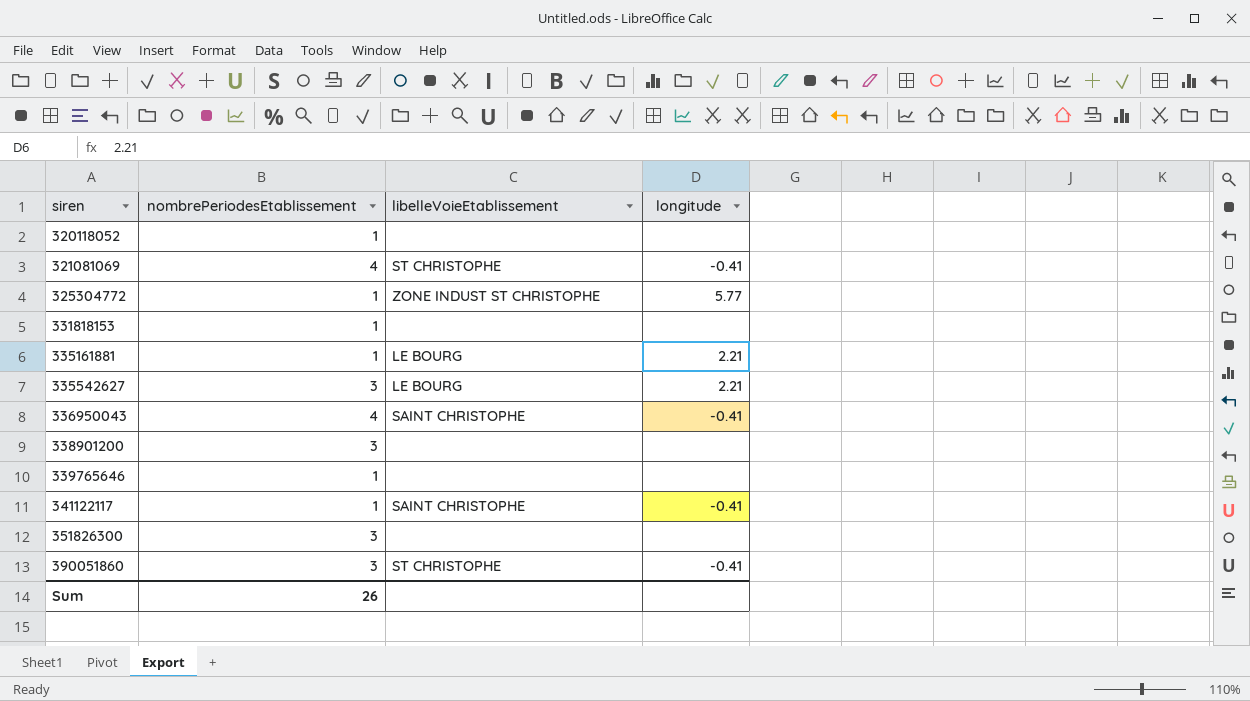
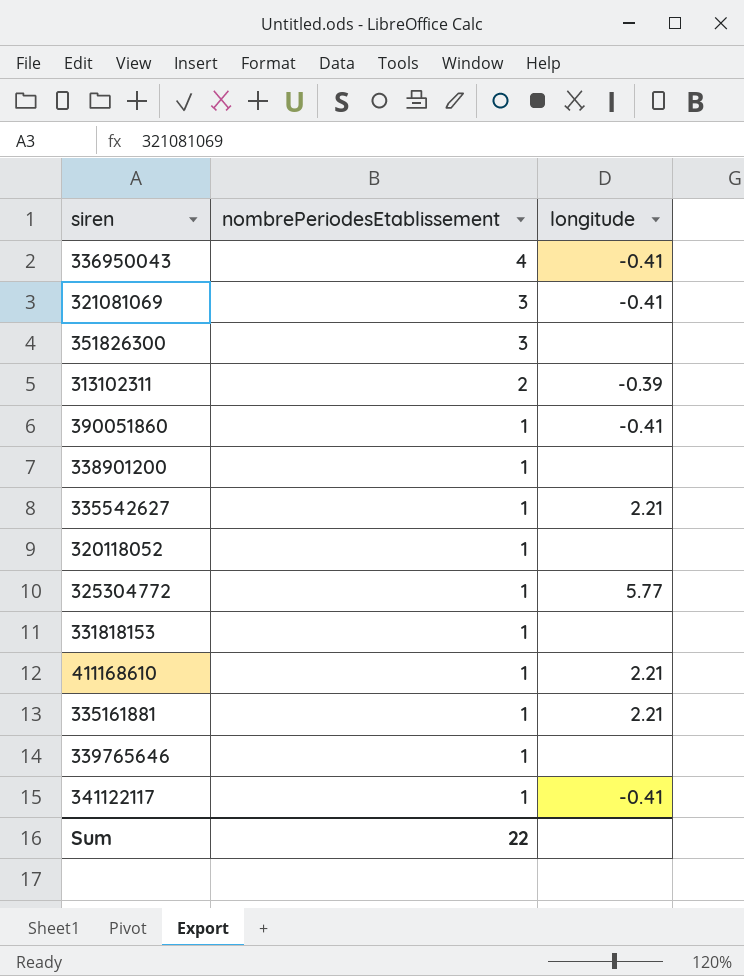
row order: siren ascending -> nombrePeriodesEtablissement descending
column libelleVoieEtablissement | position: 3 -> none
321081069 | nombrePeriodesEtablissement: 4 -> 3
row 313102311: none -> 2 | -0.39
390051860 | nombrePeriodesEtablissement: 3 -> 1
338901200 | nombrePeriodesEtablissement: 3 -> 1
335542627 | nombrePeriodesEtablissement: 3 -> 1
row 411168610: none -> 1 | 2.21
Sum | nombrePeriodesEtablissement: 26 -> 22

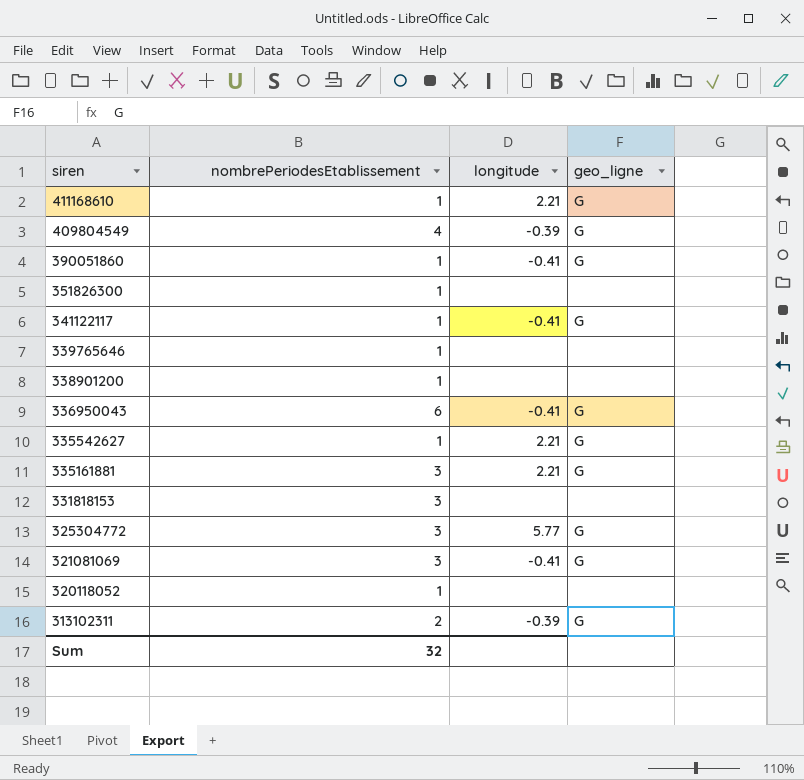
row order: nombrePeriodesEtablissement descending -> siren descending
column geo_ligne | position: none -> 4
row 409804549: none -> 4 | -0.39 | G
351826300 | nombrePeriodesEtablissement: 3 -> 1
336950043 | nombrePeriodesEtablissement: 4 -> 6
335161881 | nombrePeriodesEtablissement: 1 -> 3
331818153 | nombrePeriodesEtablissement: 1 -> 3
325304772 | nombrePeriodesEtablissement: 1 -> 3
Sum | nombrePeriodesEtablissement: 22 -> 32

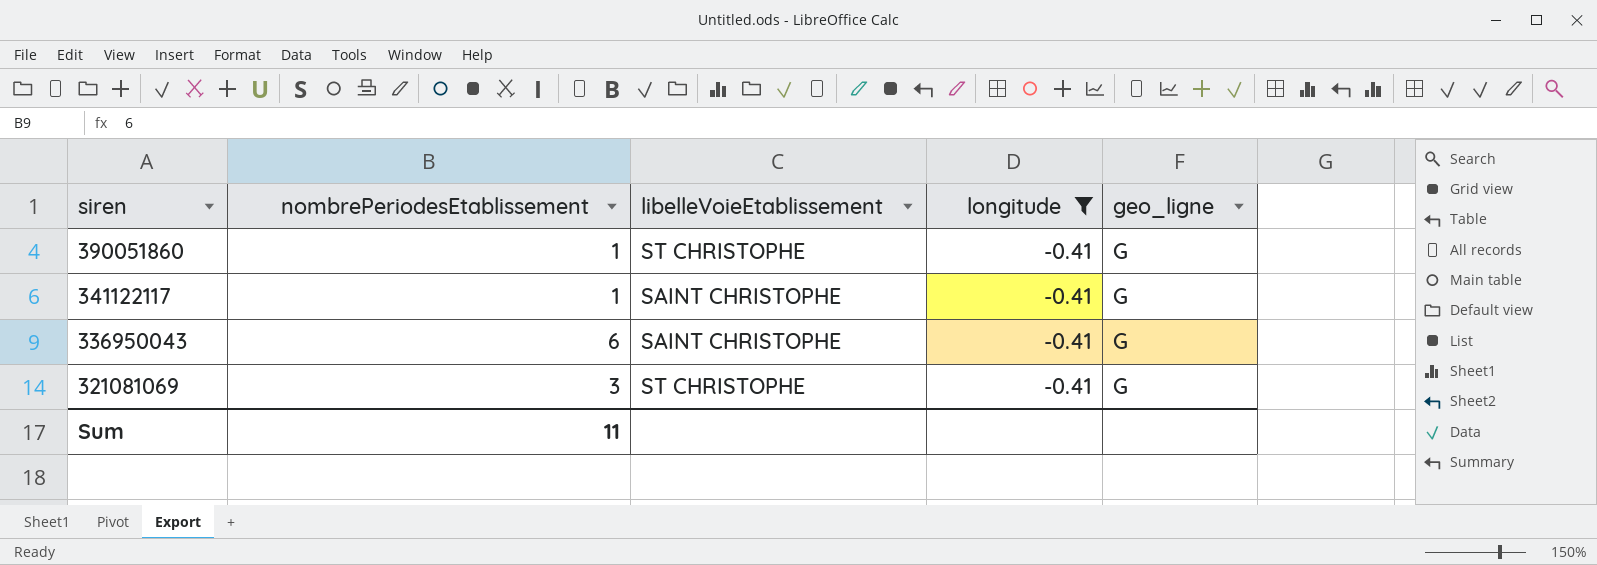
filter: none -> longitude = -0.41
column libelleVoieEtablissement | position: none -> 3
Sum | nombrePeriodesEtablissement: 32 -> 11

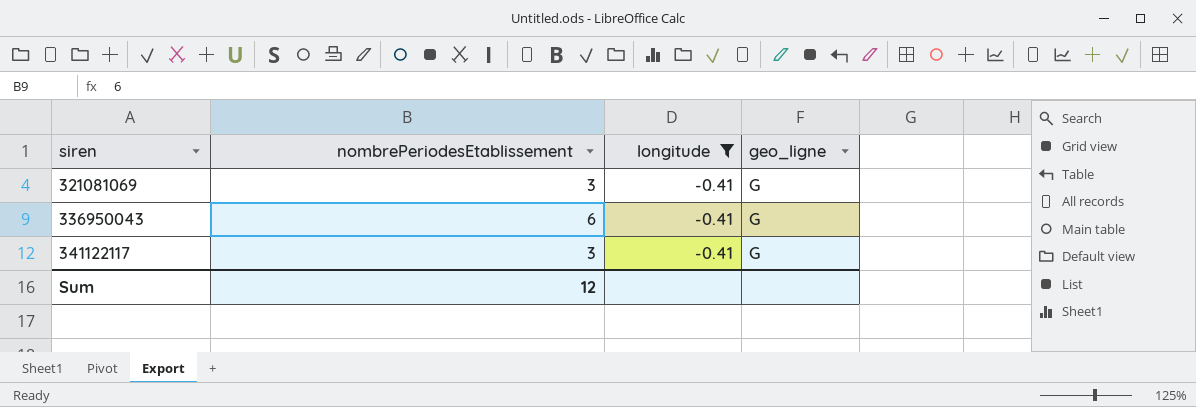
row order: siren descending -> siren ascending
column libelleVoieEtablissement | position: 3 -> none
row 390051860: 1 | ST CHRISTOPHE | -0.41 | G -> none
341122117 | nombrePeriodesEtablissement: 1 -> 3
Sum | nombrePeriodesEtablissement: 11 -> 12

